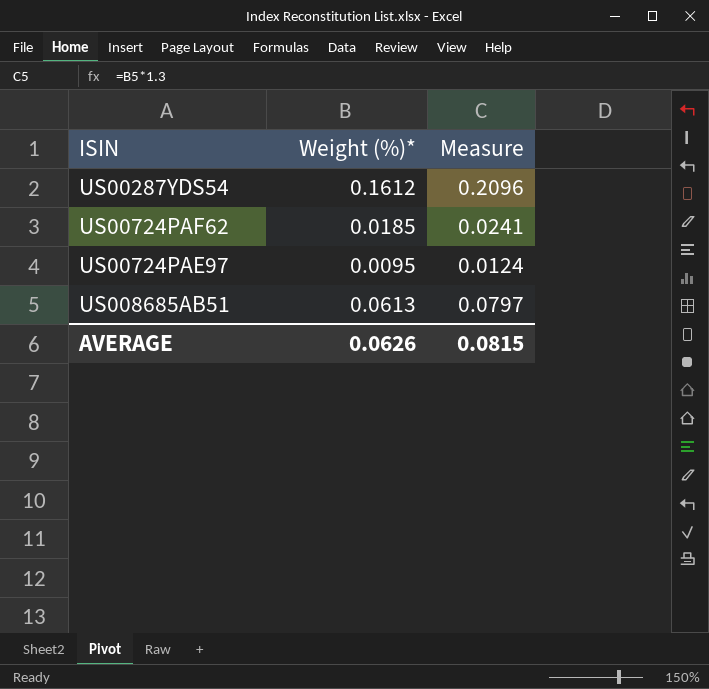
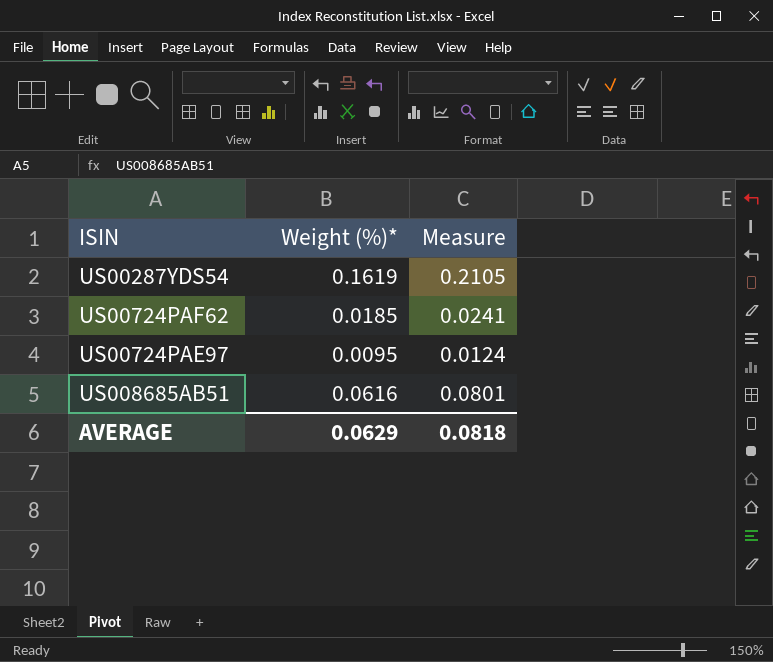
US00287YDS54 | Weight (%)*: 0.1612 -> 0.1619
US00287YDS54 | Measure: 0.2096 -> 0.2105
US008685AB51 | Weight (%)*: 0.0613 -> 0.0616
US008685AB51 | Measure: 0.0797 -> 0.0801
AVERAGE | Weight (%)*: 0.0626 -> 0.0629
AVERAGE | Measure: 0.0815 -> 0.0818

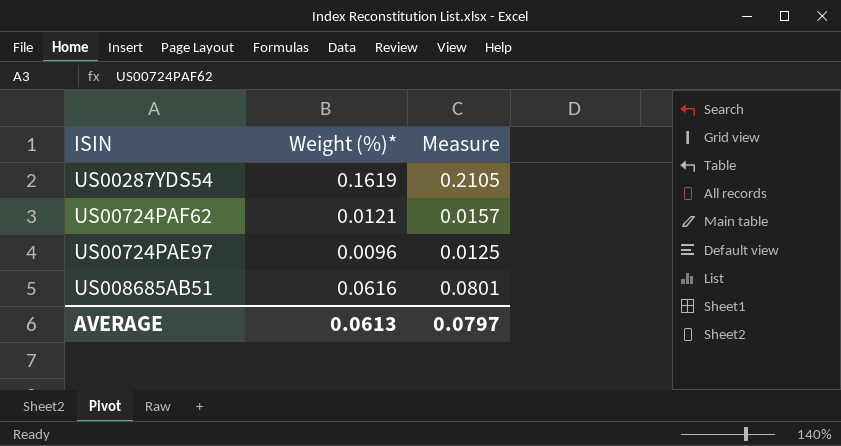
US00724PAF62 | Weight (%)*: 0.0185 -> 0.0121
US00724PAF62 | Measure: 0.0241 -> 0.0157
US00724PAE97 | Weight (%)*: 0.0095 -> 0.0096
US00724PAE97 | Measure: 0.0124 -> 0.0125
AVERAGE | Weight (%)*: 0.0629 -> 0.0613
AVERAGE | Measure: 0.0818 -> 0.0797

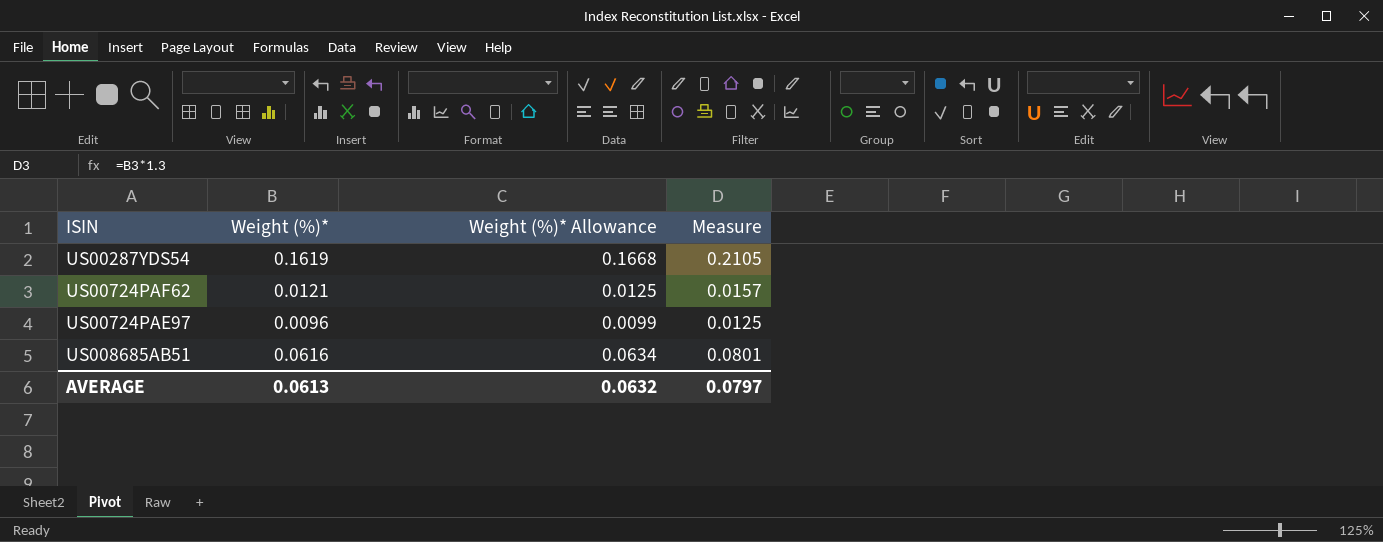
column Weight (%)* Allowance | formula: none -> [Weight (%)*] * 1.03

